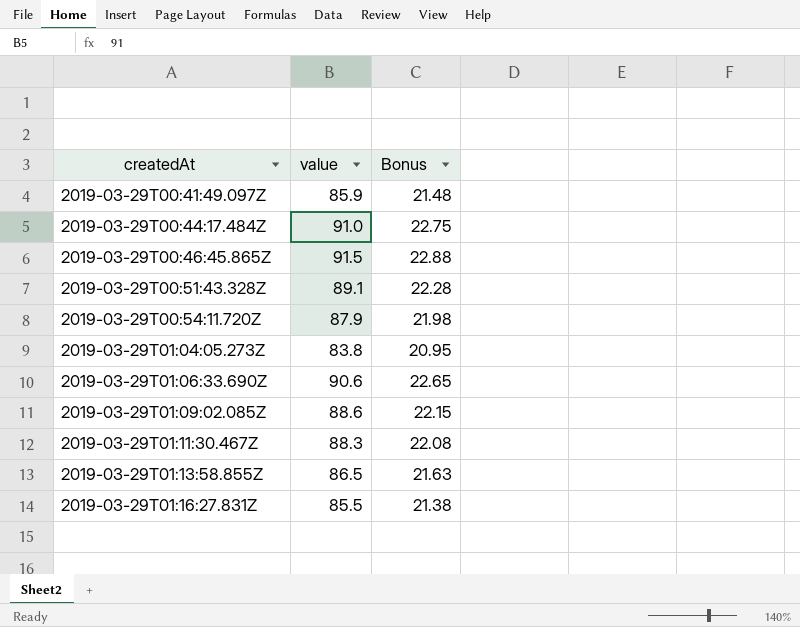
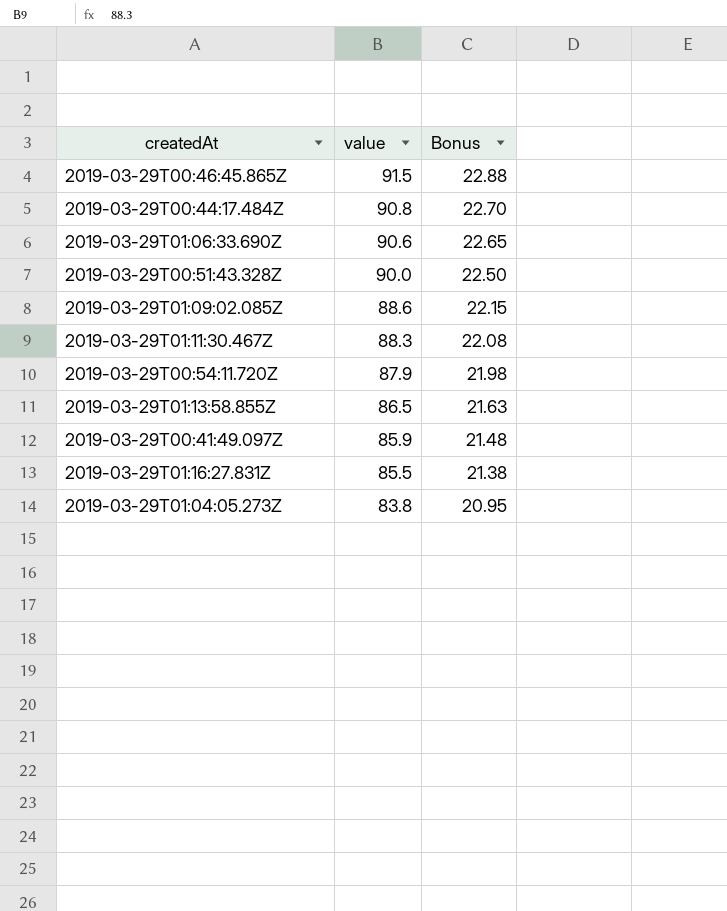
row order: createdAt ascending -> value descending
2019-03-29T00:44:17.484Z | value: 91.0 -> 90.8
2019-03-29T00:44:17.484Z | Bonus: 22.75 -> 22.70
2019-03-29T00:51:43.328Z | value: 89.1 -> 90.0
2019-03-29T00:51:43.328Z | Bonus: 22.28 -> 22.50

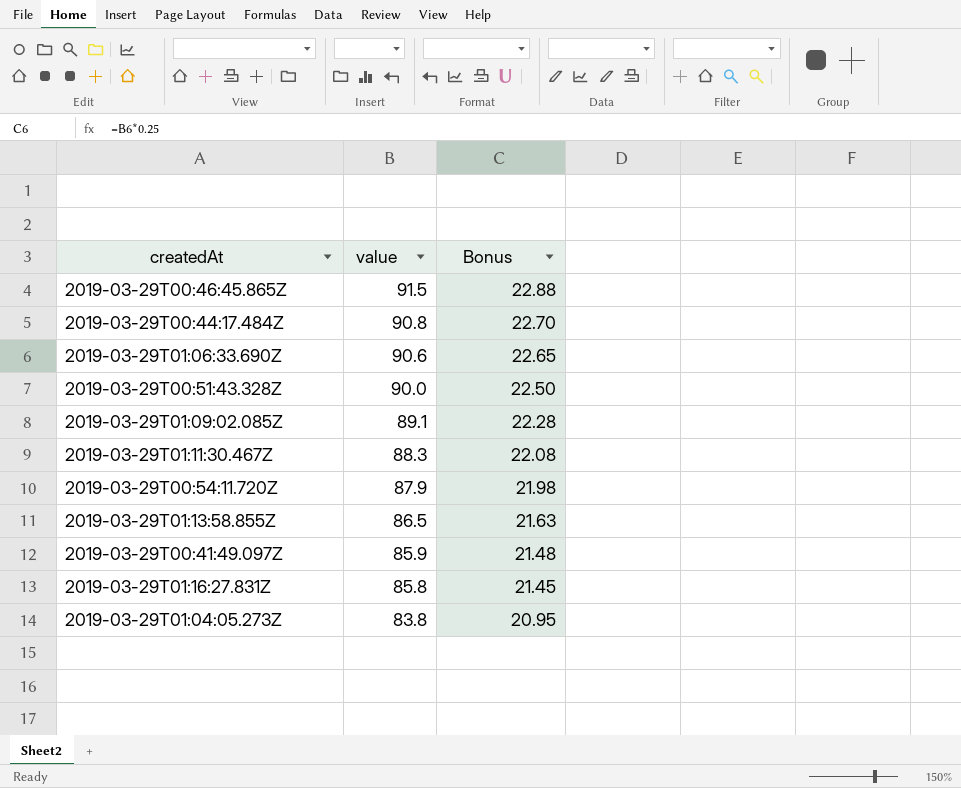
2019-03-29T01:09:02.085Z | value: 88.6 -> 89.1
2019-03-29T01:09:02.085Z | Bonus: 22.15 -> 22.28
2019-03-29T01:16:27.831Z | value: 85.5 -> 85.8
2019-03-29T01:16:27.831Z | Bonus: 21.38 -> 21.45

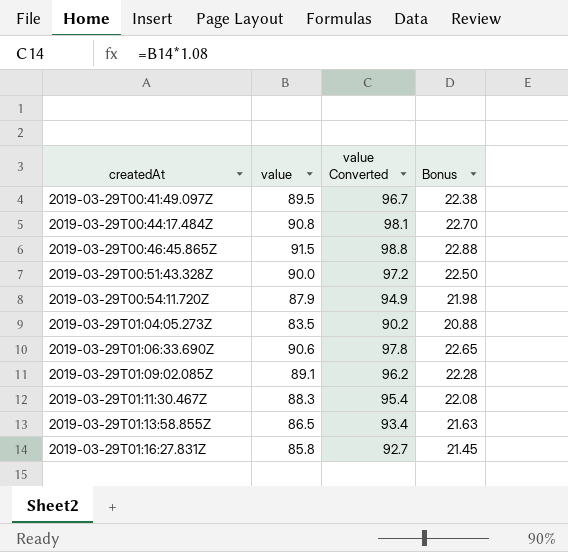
row order: value descending -> createdAt ascending
column value Converted | formula: none -> [value] * 1.08
2019-03-29T00:41:49.097Z | value: 85.9 -> 89.5
2019-03-29T00:41:49.097Z | Bonus: 21.48 -> 22.38
2019-03-29T01:04:05.273Z | value: 83.8 -> 83.5
2019-03-29T01:04:05.273Z | Bonus: 20.95 -> 20.88

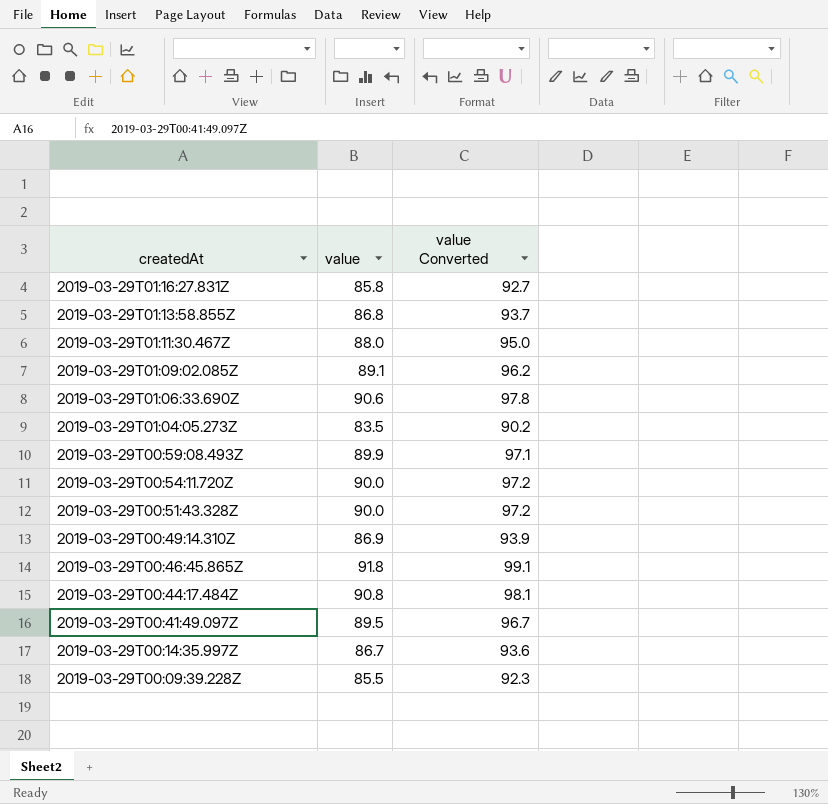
row order: createdAt ascending -> createdAt descending
column Bonus | formula: [value] * 0.25 -> none
2019-03-29T01:13:58.855Z | value: 86.5 -> 86.8
2019-03-29T01:13:58.855Z | value Converted: 93.4 -> 93.7
2019-03-29T01:11:30.467Z | value: 88.3 -> 88.0
2019-03-29T01:11:30.467Z | value Converted: 95.4 -> 95.0
row 2019-03-29T00:59:08.493Z: none -> 89.9 | 97.1
2019-03-29T00:54:11.720Z | value: 87.9 -> 90.0
2019-03-29T00:54:11.720Z | value Converted: 94.9 -> 97.2
row 2019-03-29T00:49:14.310Z: none -> 86.9 | 93.9
2019-03-29T00:46:45.865Z | value: 91.5 -> 91.8
2019-03-29T00:46:45.865Z | value Converted: 98.8 -> 99.1
row 2019-03-29T00:14:35.997Z: none -> 86.7 | 93.6
row 2019-03-29T00:09:39.228Z: none -> 85.5 | 92.3

